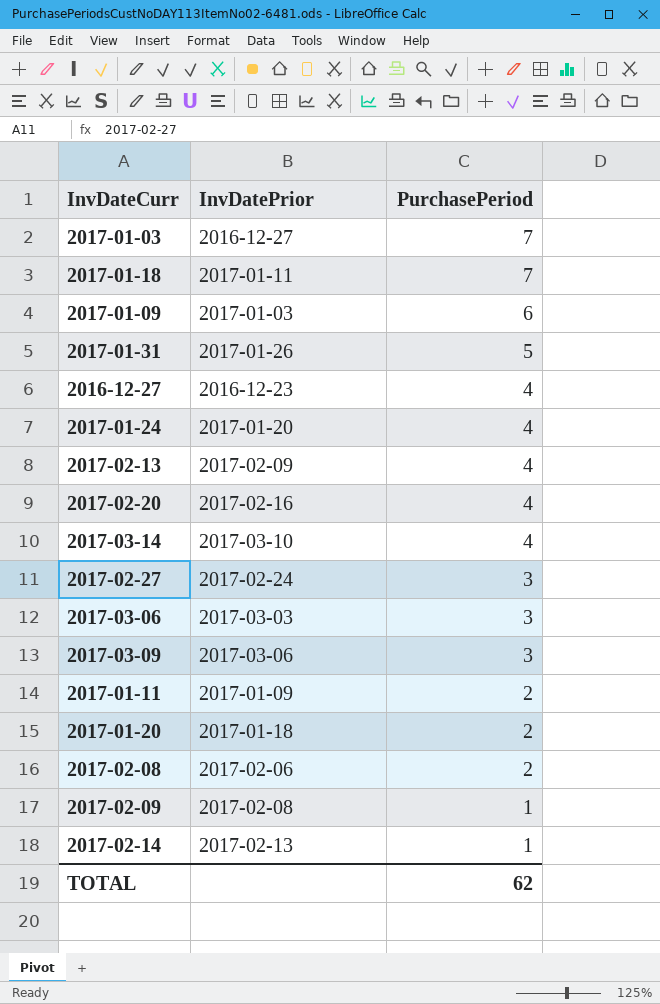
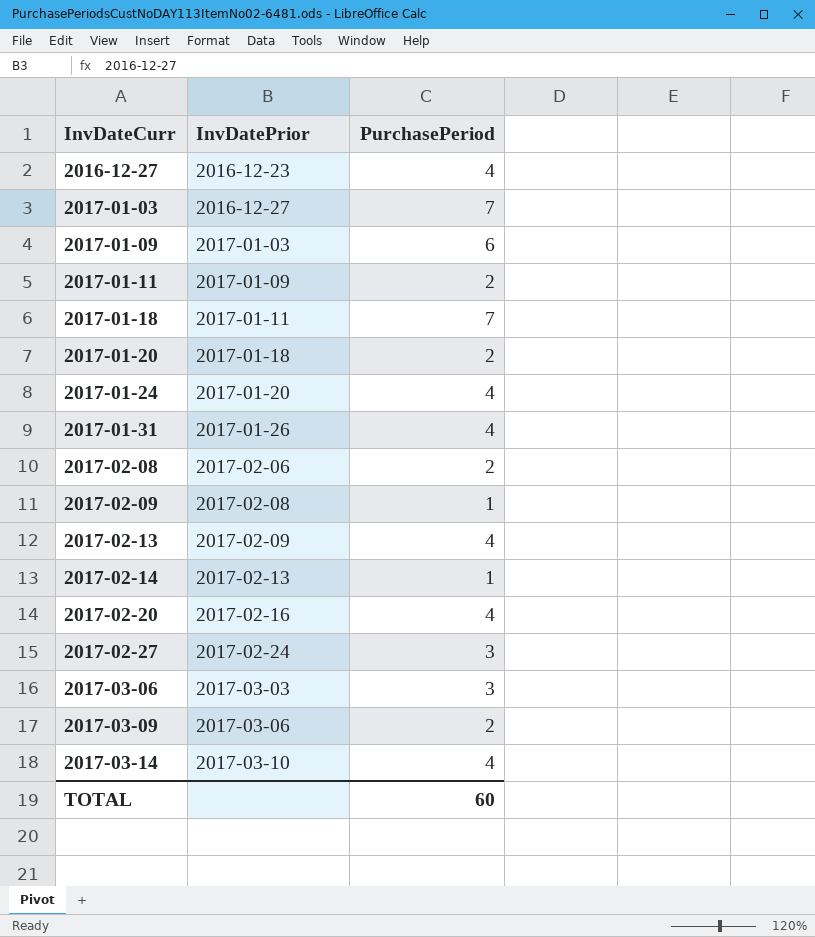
row order: PurchasePeriod descending -> InvDateCurr ascending
2017-01-31 | PurchasePeriod: 5 -> 4
2017-03-09 | PurchasePeriod: 3 -> 2
TOTAL | PurchasePeriod: 62 -> 60

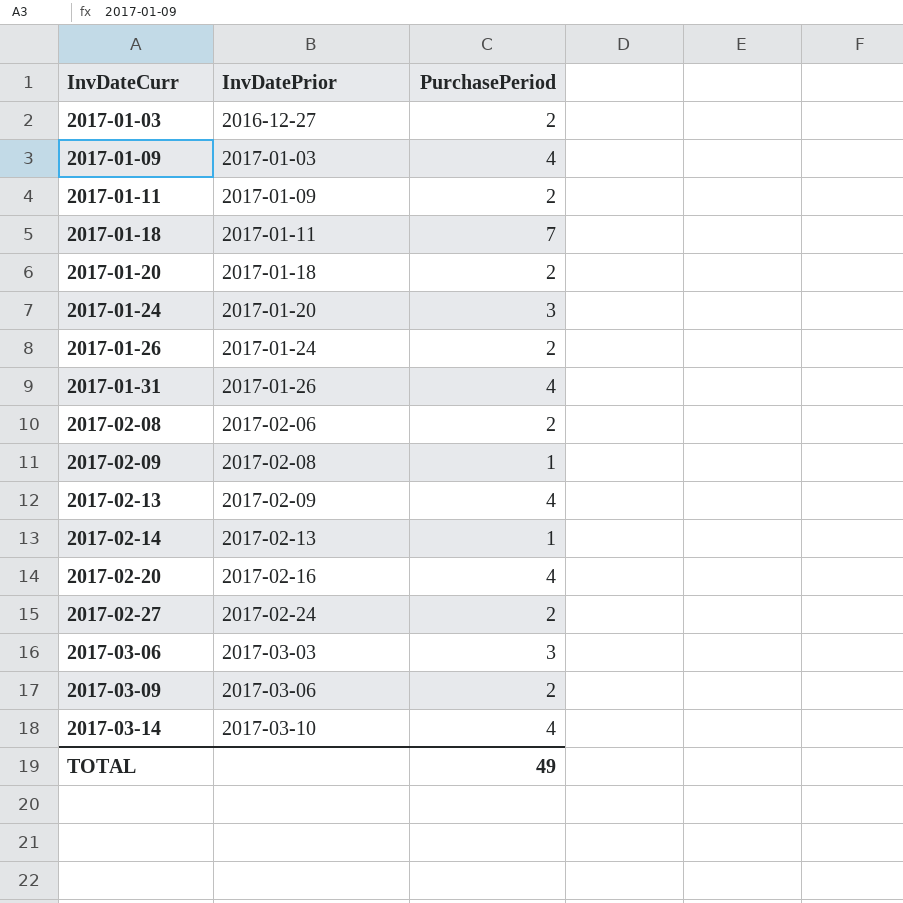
row 2016-12-27: 2016-12-23 | 4 -> none
2017-01-03 | PurchasePeriod: 7 -> 2
2017-01-09 | PurchasePeriod: 6 -> 4
2017-01-24 | PurchasePeriod: 4 -> 3
row 2017-01-26: none -> 2017-01-24 | 2
2017-02-27 | PurchasePeriod: 3 -> 2
TOTAL | PurchasePeriod: 60 -> 49

